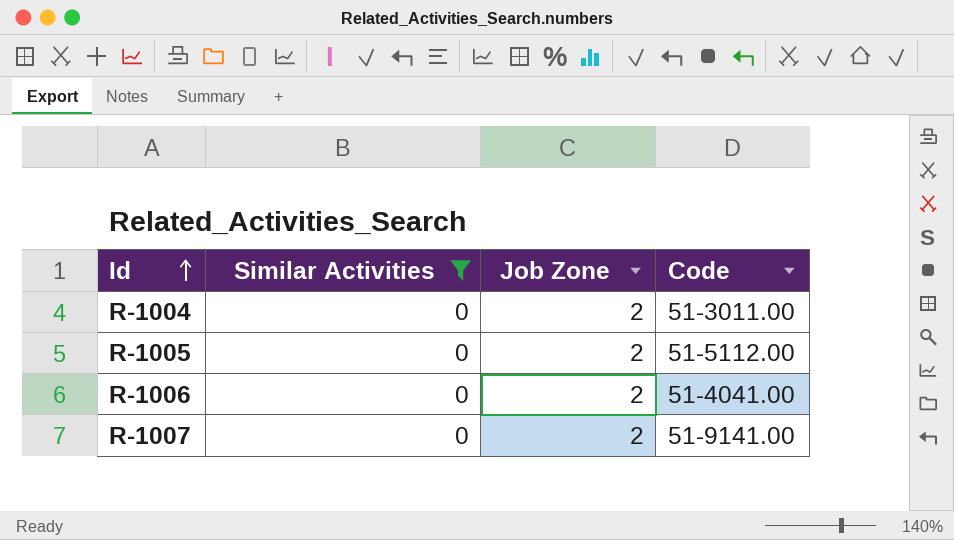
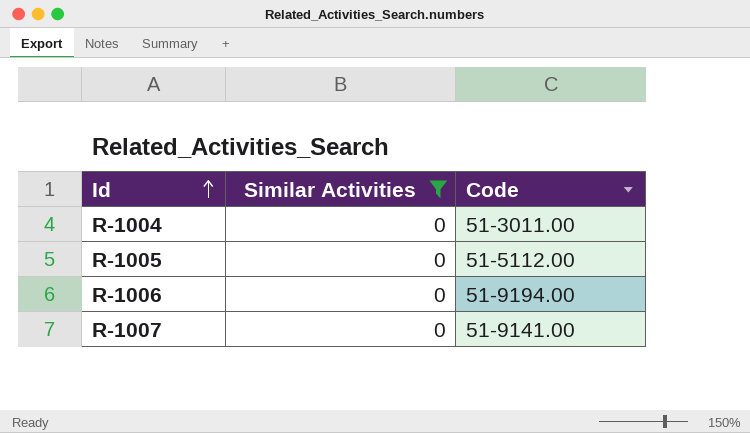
column Job Zone | position: 3 -> none
R-1006 | Code: 51-4041.00 -> 51-9194.00

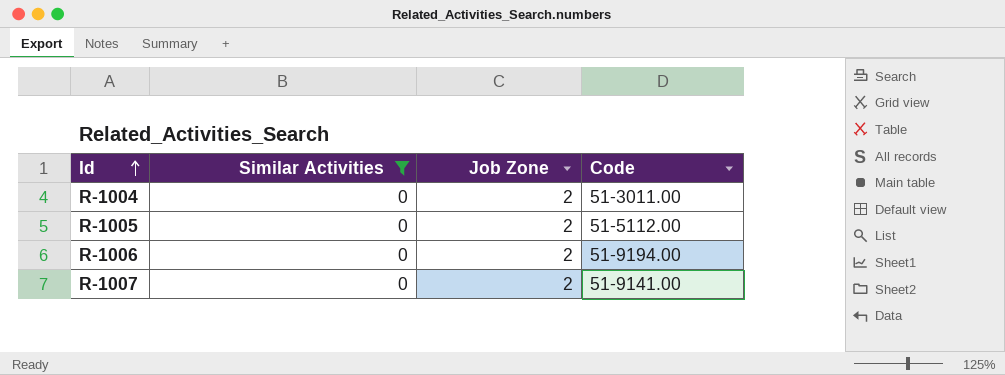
column Job Zone | position: none -> 3

